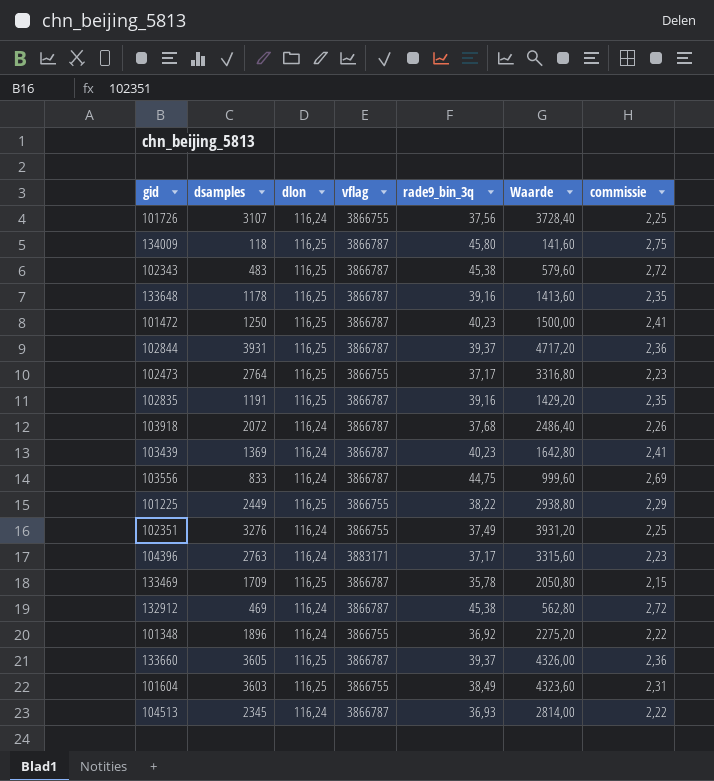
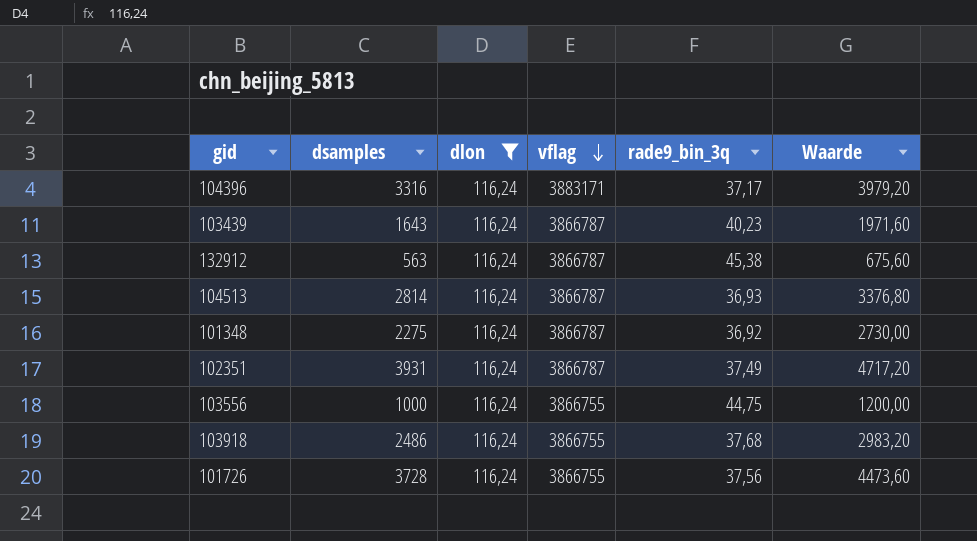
filter: none -> dlon = 116,24
row order: none -> vflag descending
column commissie | formula: [rade9_bin_3q] * 0,06 -> none
104396 | dsamples: 2763 -> 3316
104396 | Waarde: 3315,60 -> 3979,20
103439 | dsamples: 1369 -> 1643
103439 | Waarde: 1642,80 -> 1971,60
132912 | dsamples: 469 -> 563
132912 | Waarde: 562,80 -> 675,60
104513 | dsamples: 2345 -> 2814
104513 | Waarde: 2814,00 -> 3376,80
101348 | dsamples: 1896 -> 2275
101348 | vflag: 3866755 -> 3866787
101348 | Waarde: 2275,20 -> 2730,00
102351 | dsamples: 3276 -> 3931
102351 | vflag: 3866755 -> 3866787
102351 | Waarde: 3931,20 -> 4717,20
103556 | dsamples: 833 -> 1000
103556 | vflag: 3866787 -> 3866755
103556 | Waarde: 999,60 -> 1200,00
103918 | dsamples: 2072 -> 2486
103918 | vflag: 3866787 -> 3866755
103918 | Waarde: 2486,40 -> 2983,20
101726 | dsamples: 3107 -> 3728
101726 | Waarde: 3728,40 -> 4473,60

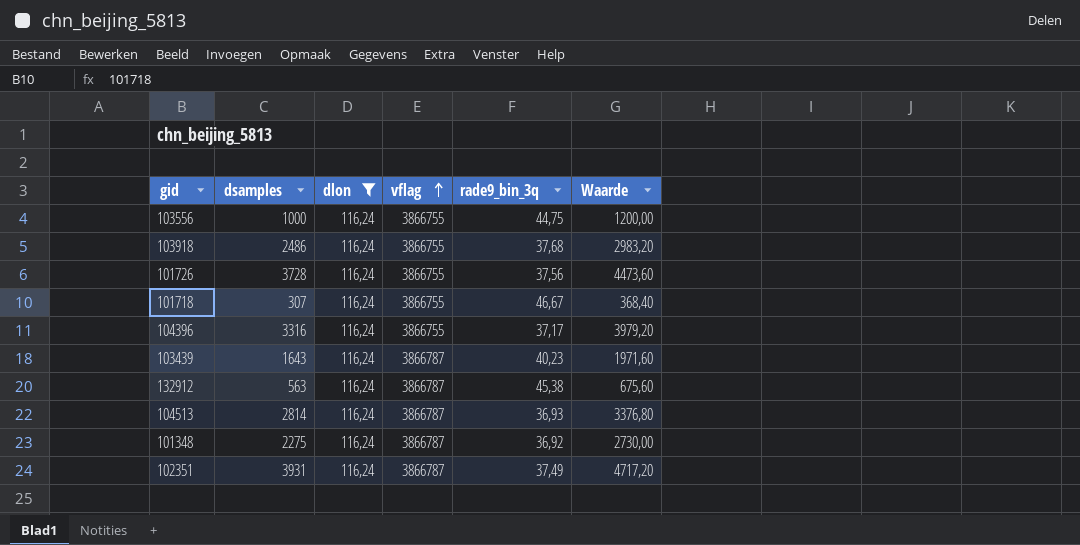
row order: vflag descending -> vflag ascending
row 101718: none -> 307 | 116,24 | 3866755 | 46,67 | 368,40
104396 | vflag: 3883171 -> 3866755

